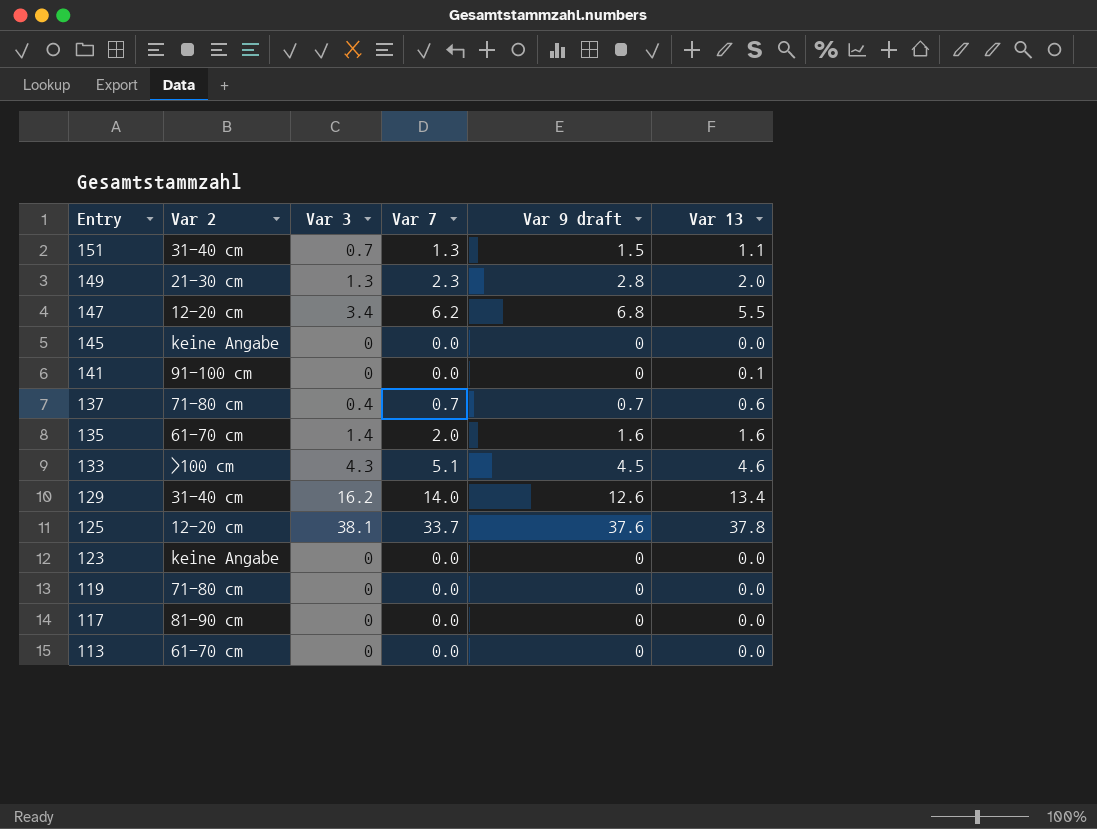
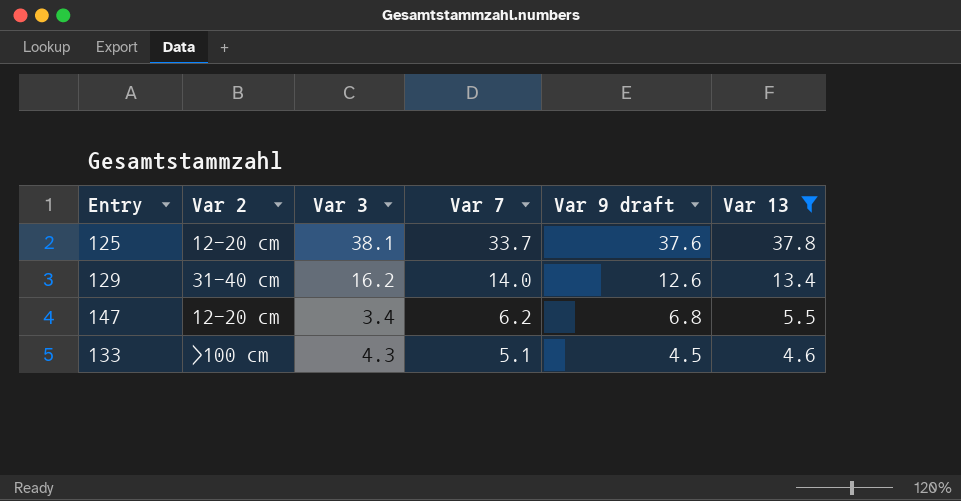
filter: none -> Var 13 >= 4.6
row order: Entry descending -> Var 7 descending

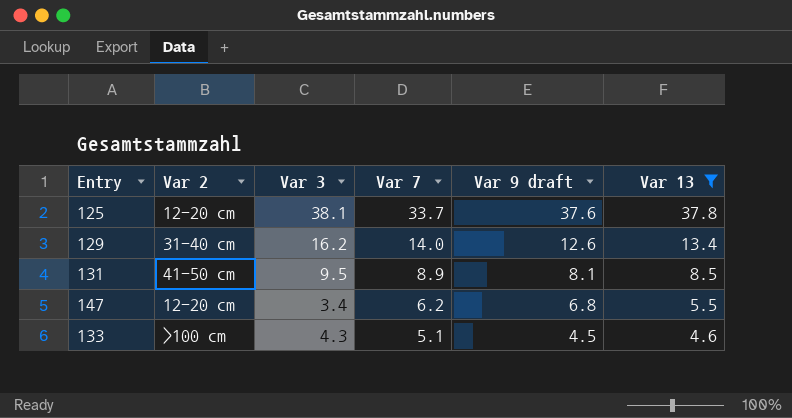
row 131: none -> 41-50 cm | 9.5 | 8.9 | 8.1 | 8.5

